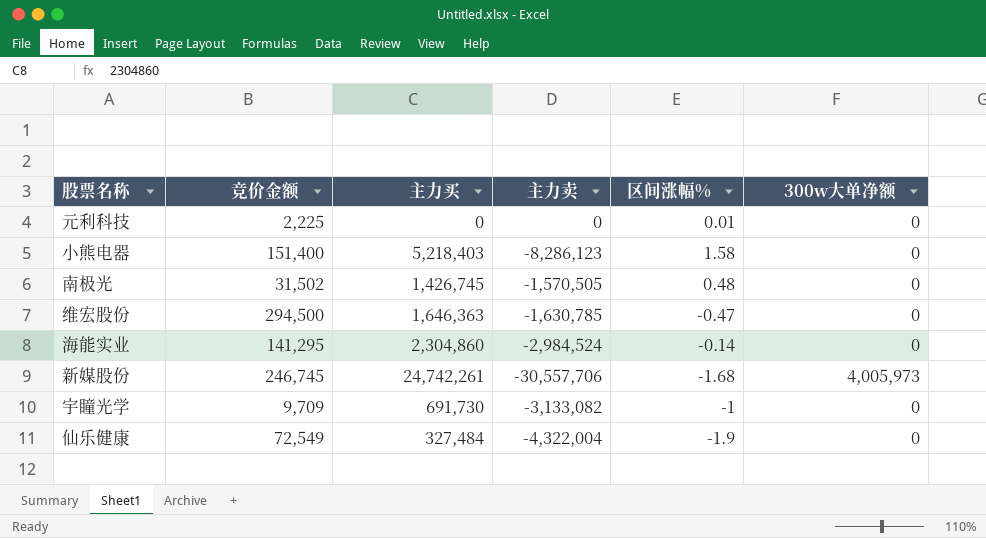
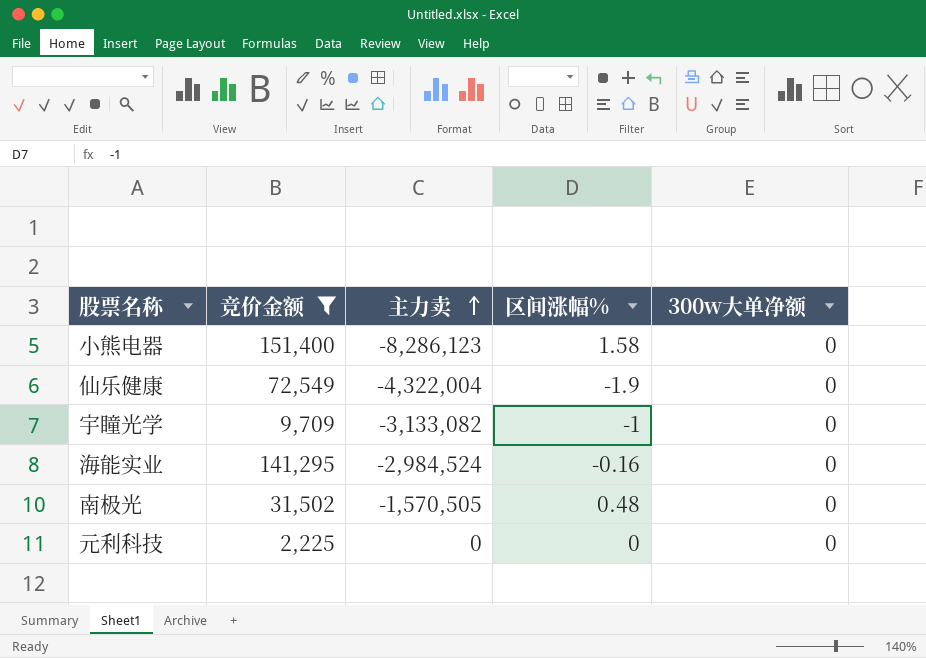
filter: none -> 竞价金额 <= 151,400
row order: none -> 主力卖 ascending
column 主力买 | position: 3 -> none
海能实业 | 区间涨幅%: -0.14 -> -0.16
元利科技 | 区间涨幅%: 0.01 -> 0

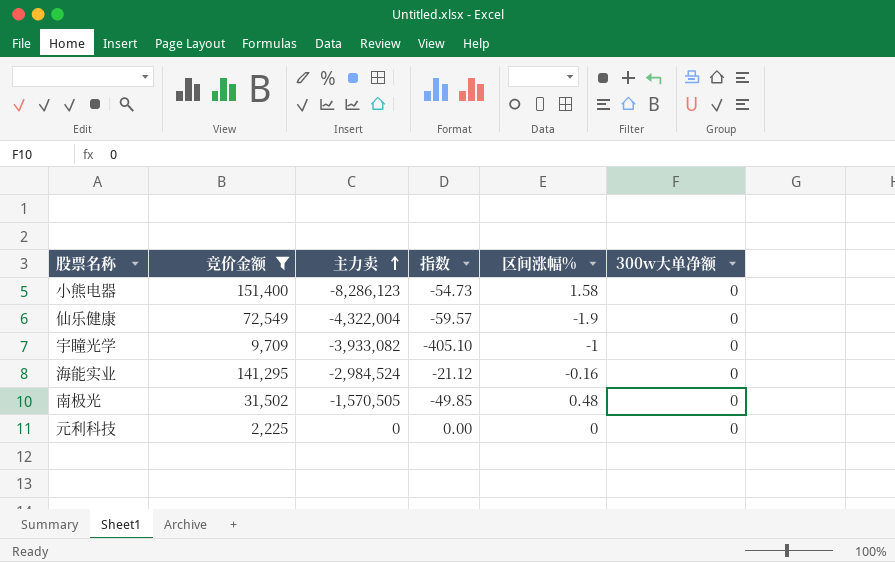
column 指数 | formula: none -> [主力卖] / [竞价金额]
宇瞳光学 | 主力卖: -3,133,082 -> -3,933,082

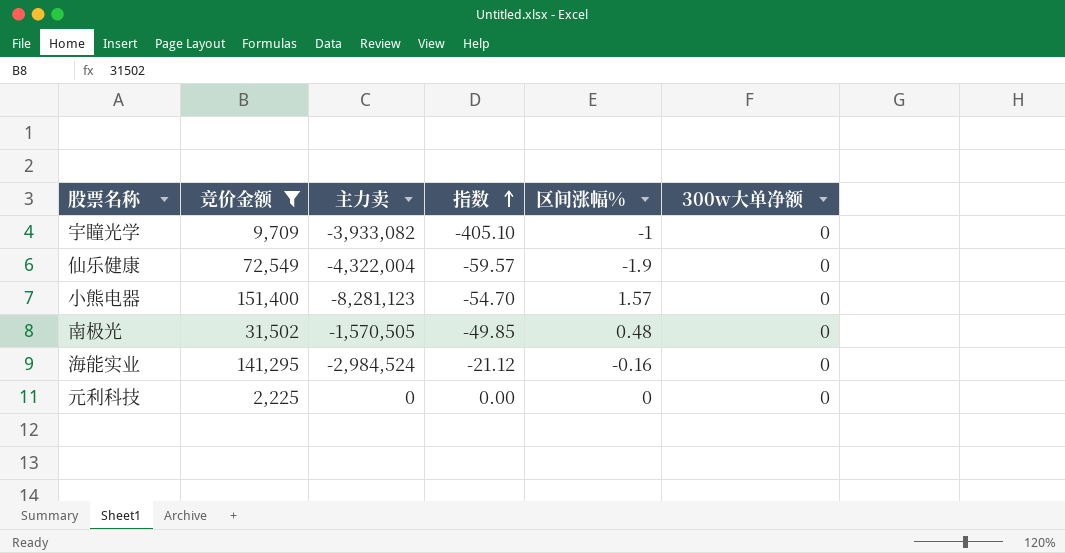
row order: 主力卖 ascending -> 指数 ascending
小熊电器 | 主力卖: -8,286,123 -> -8,281,123
小熊电器 | 指数: -54.73 -> -54.70
小熊电器 | 区间涨幅%: 1.58 -> 1.57

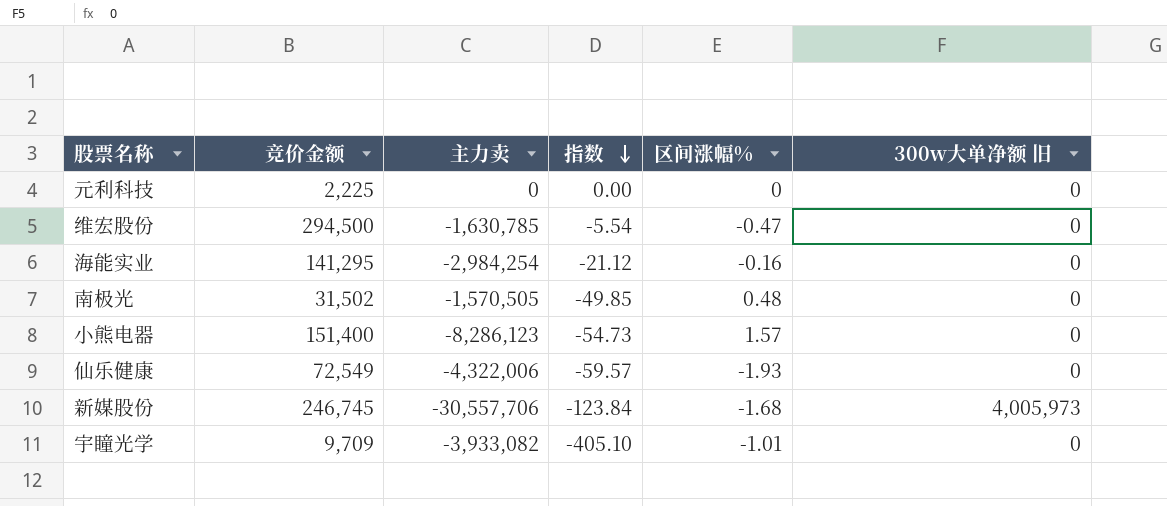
filter: 竞价金额 <= 151,400 -> none
row order: 指数 ascending -> 指数 descending
column name: 300w大单净额 -> 300w大单净额 旧
海能实业 | 主力卖: -2,984,524 -> -2,984,254
小熊电器 | 主力卖: -8,281,123 -> -8,286,123
小熊电器 | 指数: -54.70 -> -54.73
仙乐健康 | 主力卖: -4,322,004 -> -4,322,006
仙乐健康 | 区间涨幅%: -1.9 -> -1.93
宇瞳光学 | 区间涨幅%: -1 -> -1.01

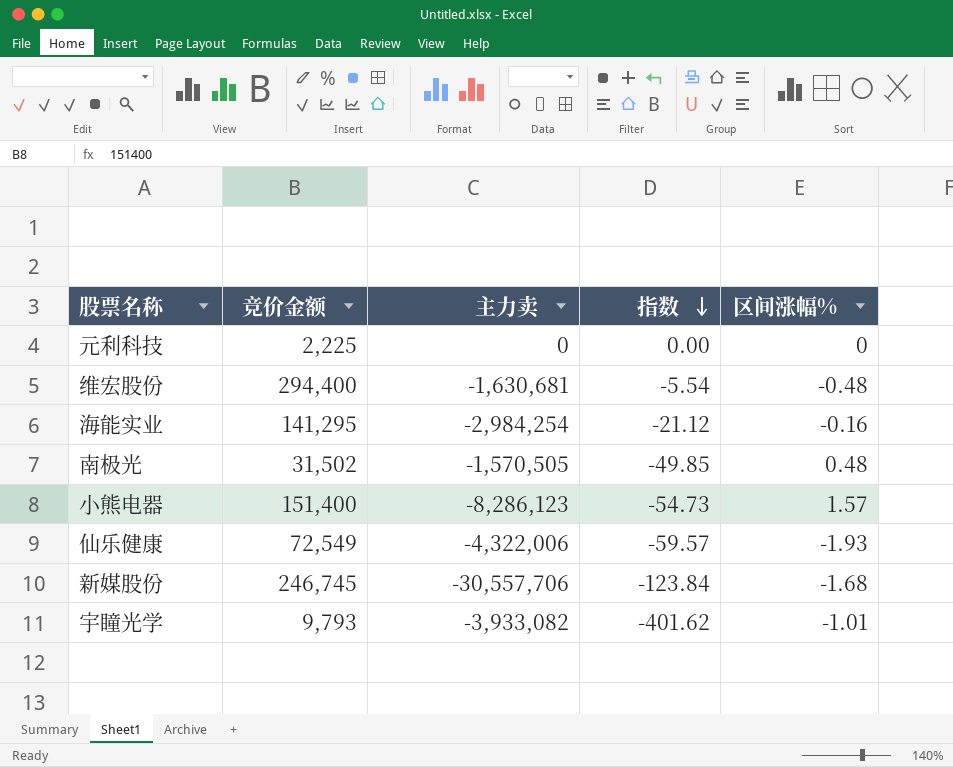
column 300w大单净额 旧 | position: 6 -> none
维宏股份 | 竞价金额: 294,500 -> 294,400
维宏股份 | 主力卖: -1,630,785 -> -1,630,681
维宏股份 | 区间涨幅%: -0.47 -> -0.48
宇瞳光学 | 竞价金额: 9,709 -> 9,793
宇瞳光学 | 指数: -405.10 -> -401.62

